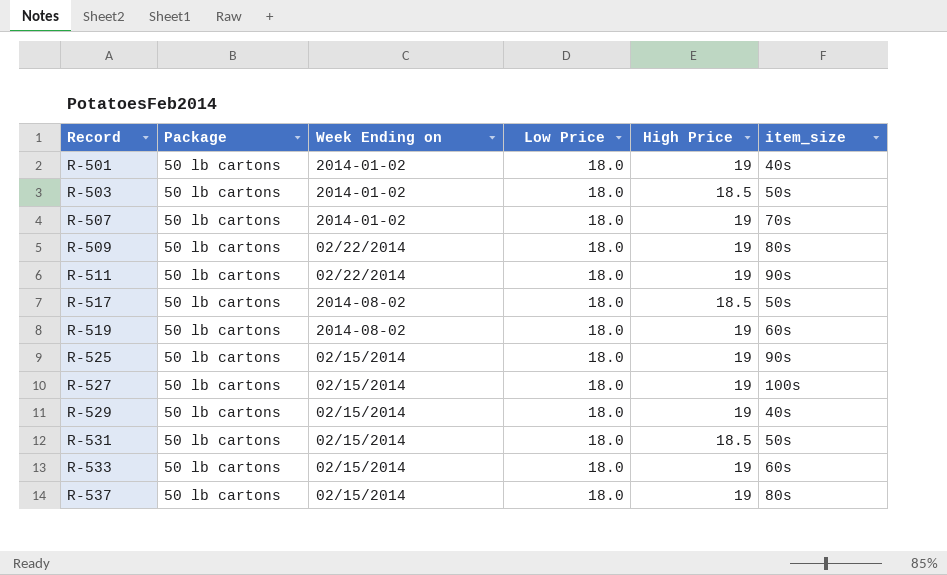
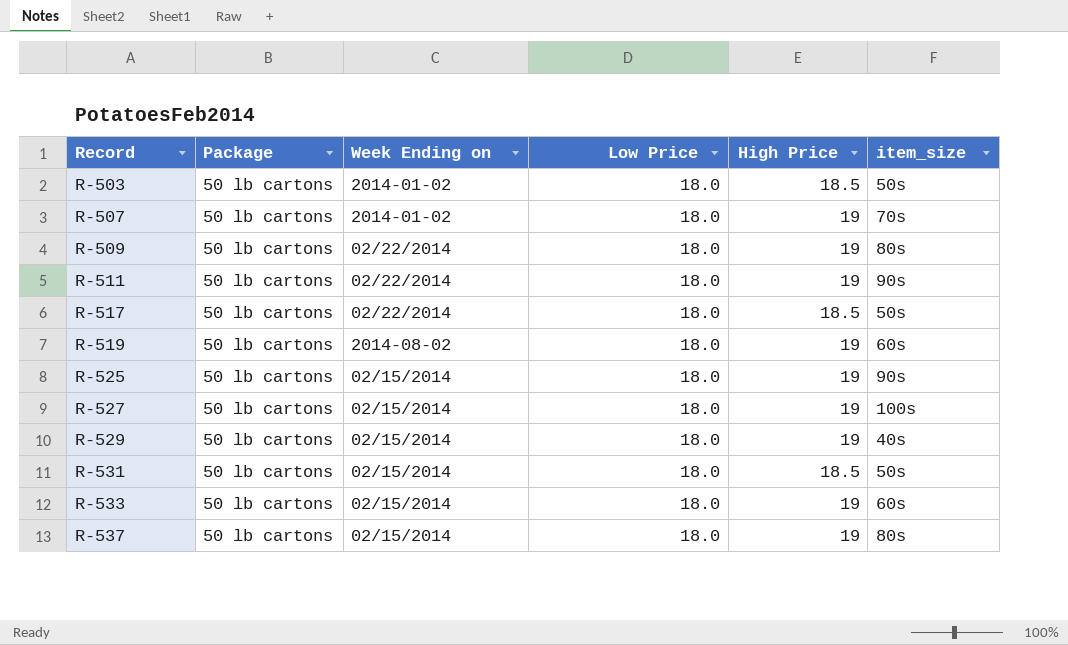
row R-501: 50 lb cartons | 2014-01-02 | 18.0 | 19 | 40s -> none
R-517 | Week Ending on: 2014-08-02 -> 02/22/2014

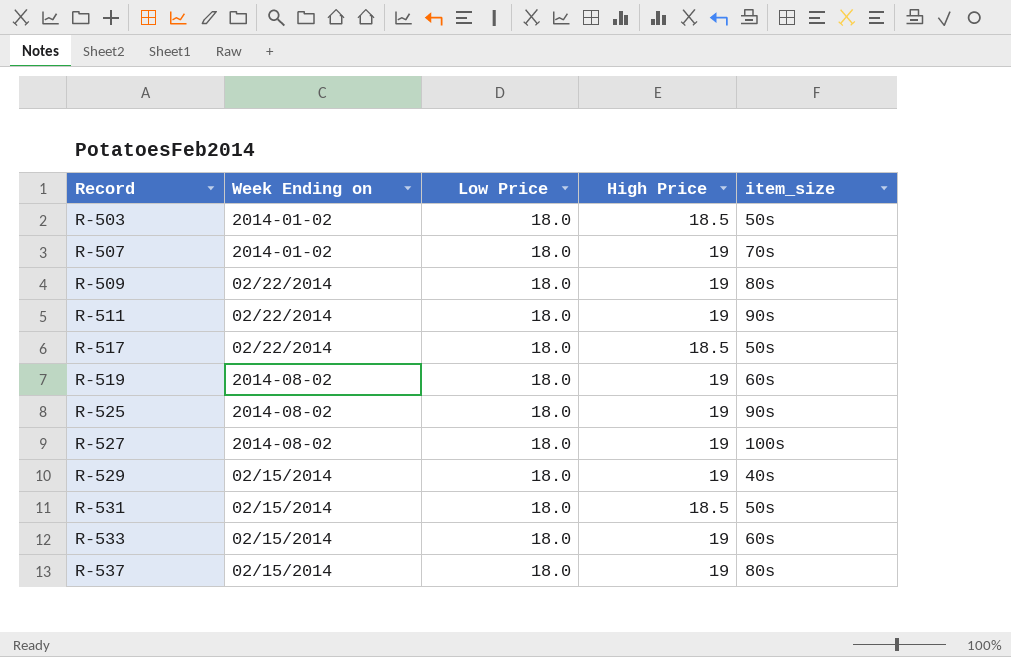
column Package | position: 2 -> none
R-525 | Week Ending on: 02/15/2014 -> 2014-08-02
R-527 | Week Ending on: 02/15/2014 -> 2014-08-02

